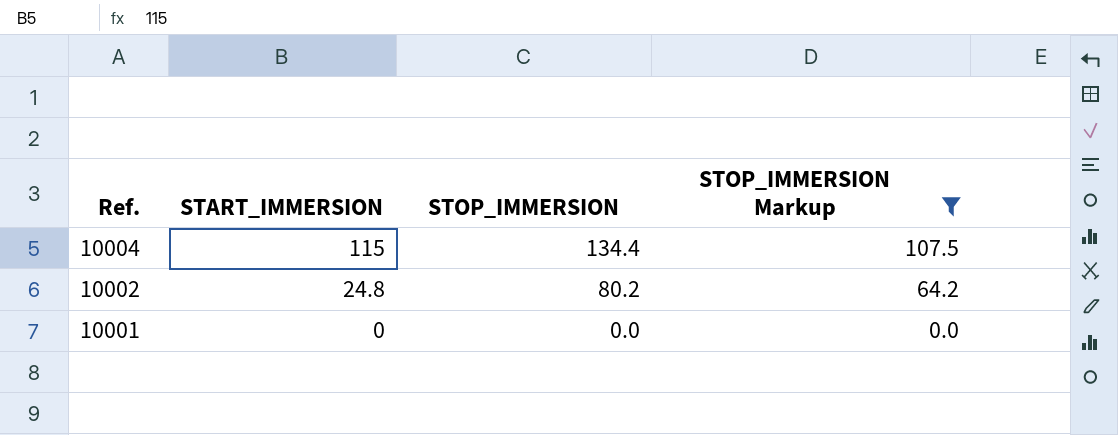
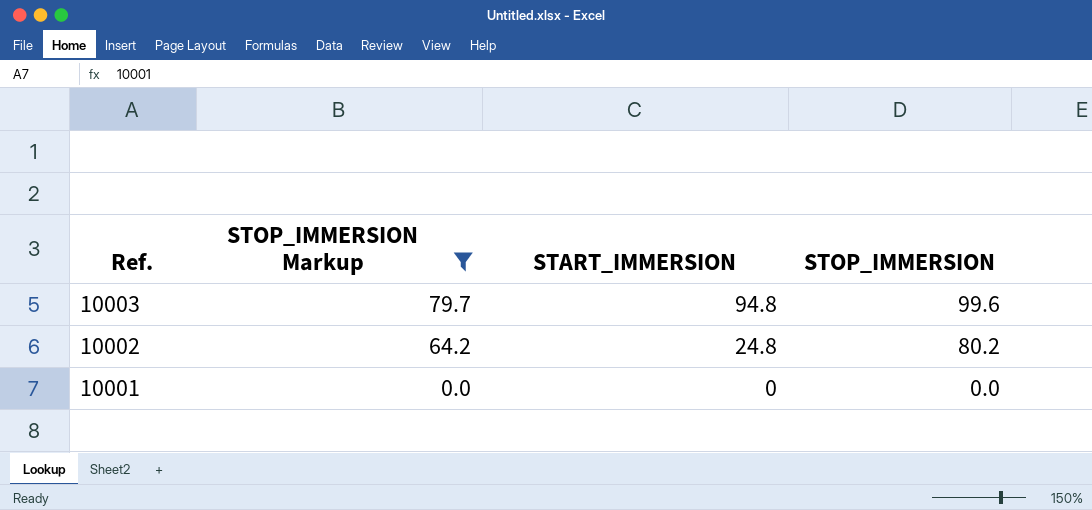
column STOP_IMMERSION Markup | position: 4 -> 2
row 10004: 115 | 134.4 | 107.5 -> none
row 10003: none -> 79.7 | 94.8 | 99.6

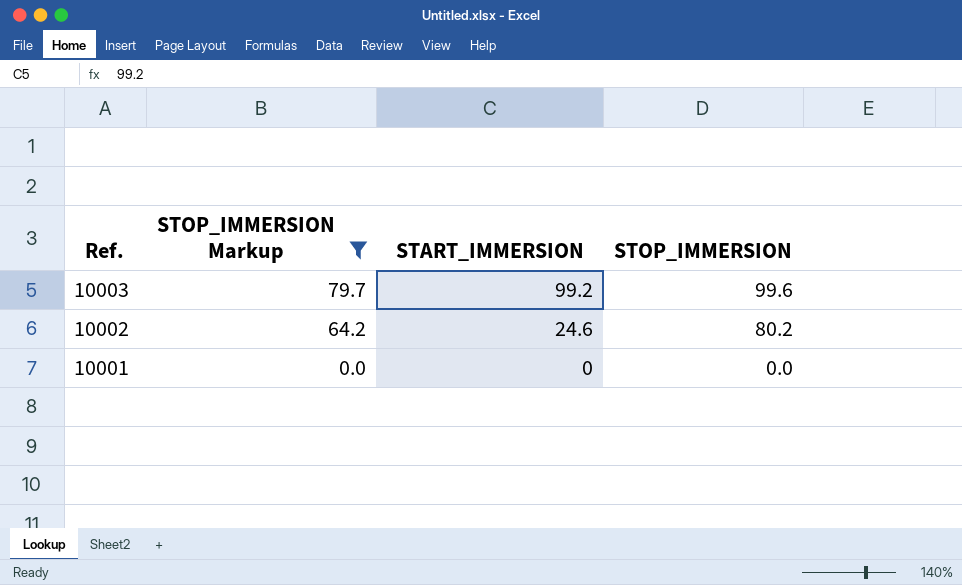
10003 | START_IMMERSION: 94.8 -> 99.2
10002 | START_IMMERSION: 24.8 -> 24.6

